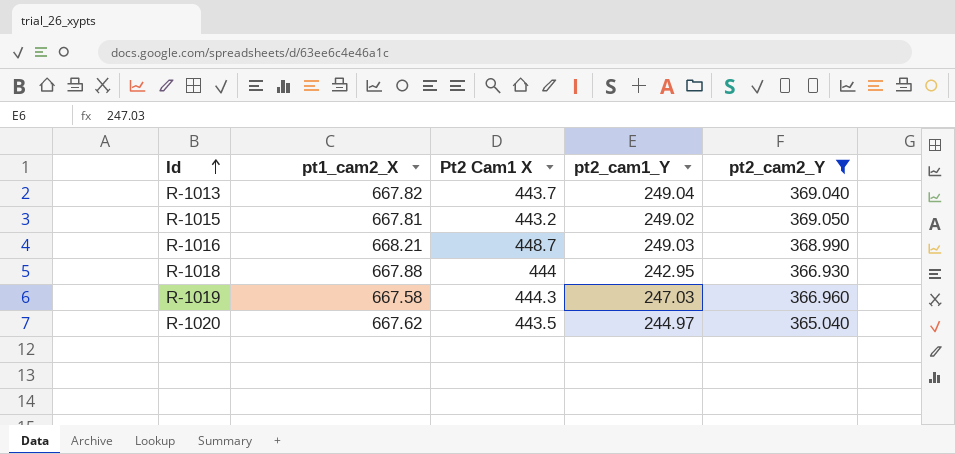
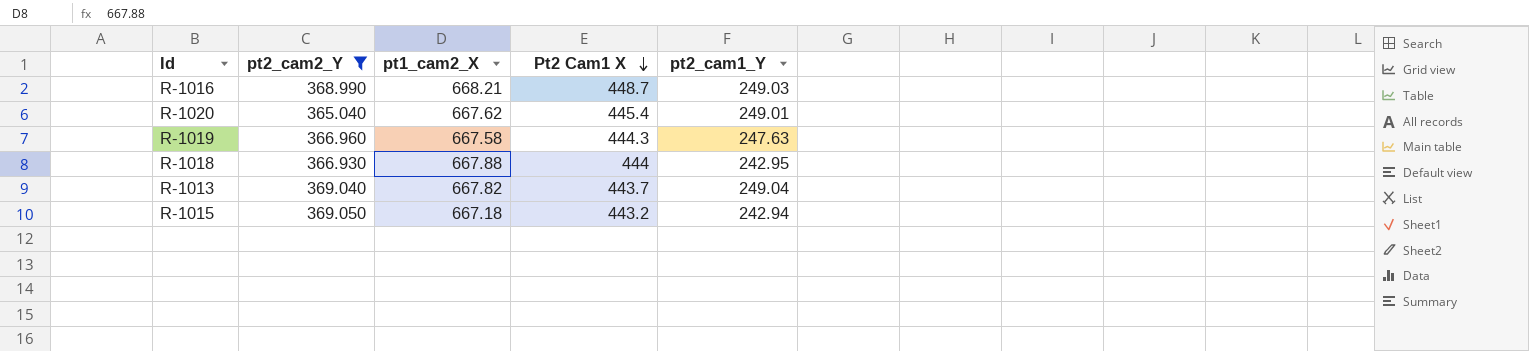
row order: Id ascending -> Pt2 Cam1 X descending
column pt2_cam2_Y | position: 5 -> 2
R-1020 | Pt2 Cam1 X: 443.5 -> 445.4
R-1020 | pt2_cam1_Y: 244.97 -> 249.01
R-1019 | pt2_cam1_Y: 247.03 -> 247.63
R-1015 | pt1_cam2_X: 667.81 -> 667.18
R-1015 | pt2_cam1_Y: 249.02 -> 242.94

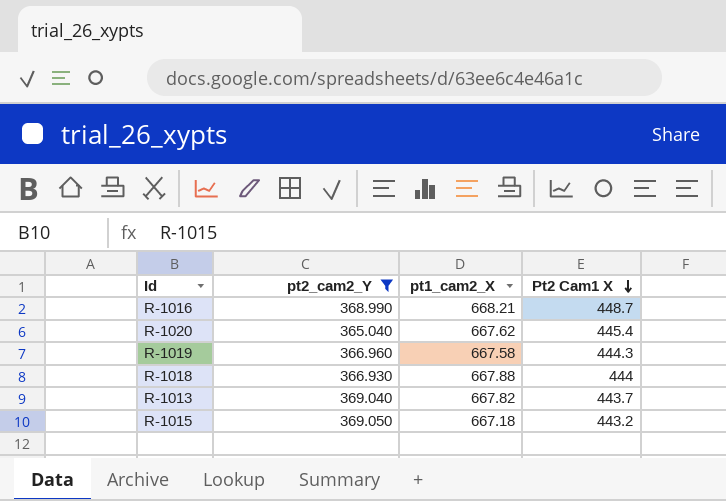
column pt2_cam1_Y | position: 5 -> none

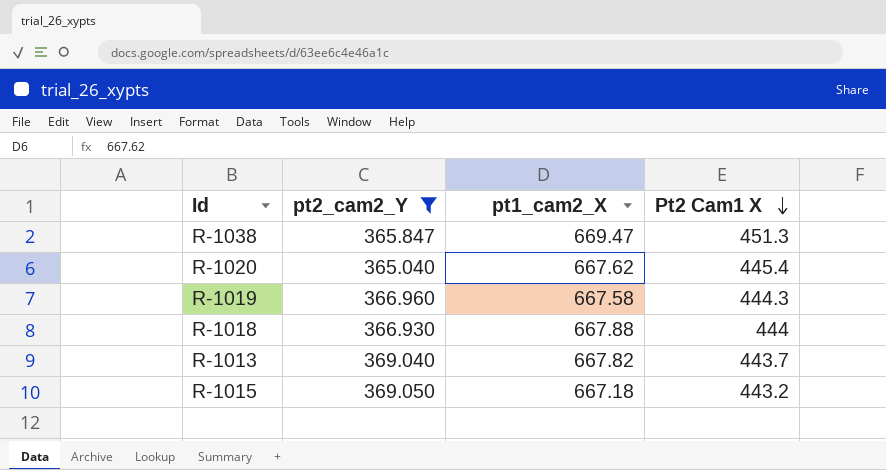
row R-1016: 368.990 | 668.21 | 448.7 -> none
row R-1038: none -> 365.847 | 669.47 | 451.3

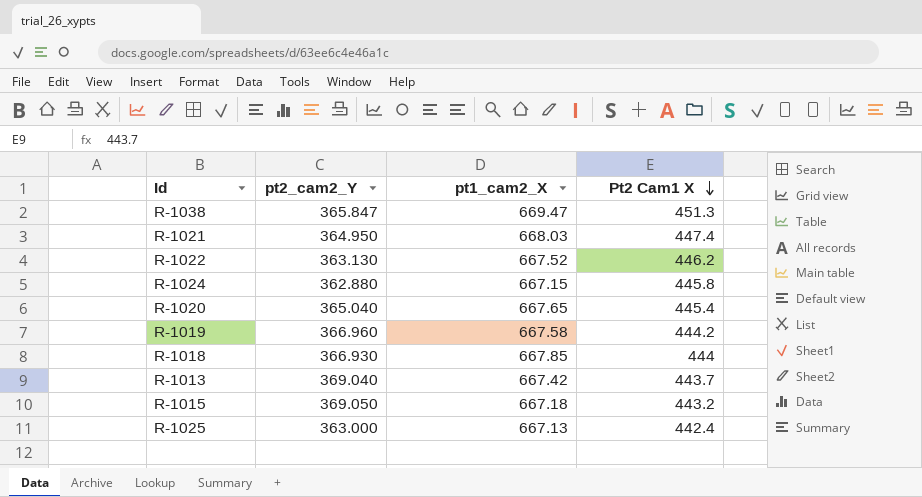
filter: pt2_cam2_Y >= 365.040 -> none
R-1020 | pt1_cam2_X: 667.62 -> 667.65
R-1019 | Pt2 Cam1 X: 444.3 -> 444.2
R-1018 | pt1_cam2_X: 667.88 -> 667.85
R-1013 | pt1_cam2_X: 667.82 -> 667.42

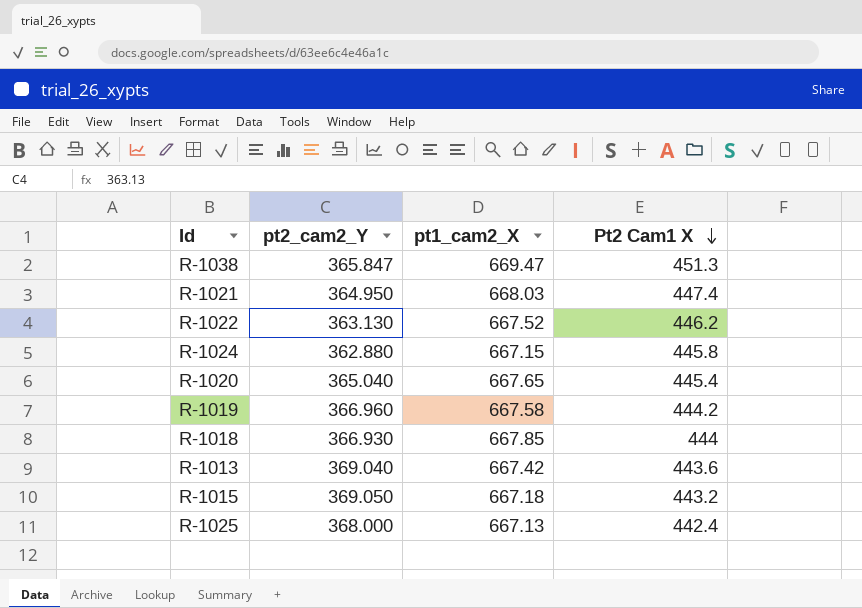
R-1013 | Pt2 Cam1 X: 443.7 -> 443.6
R-1025 | pt2_cam2_Y: 363.000 -> 368.000

